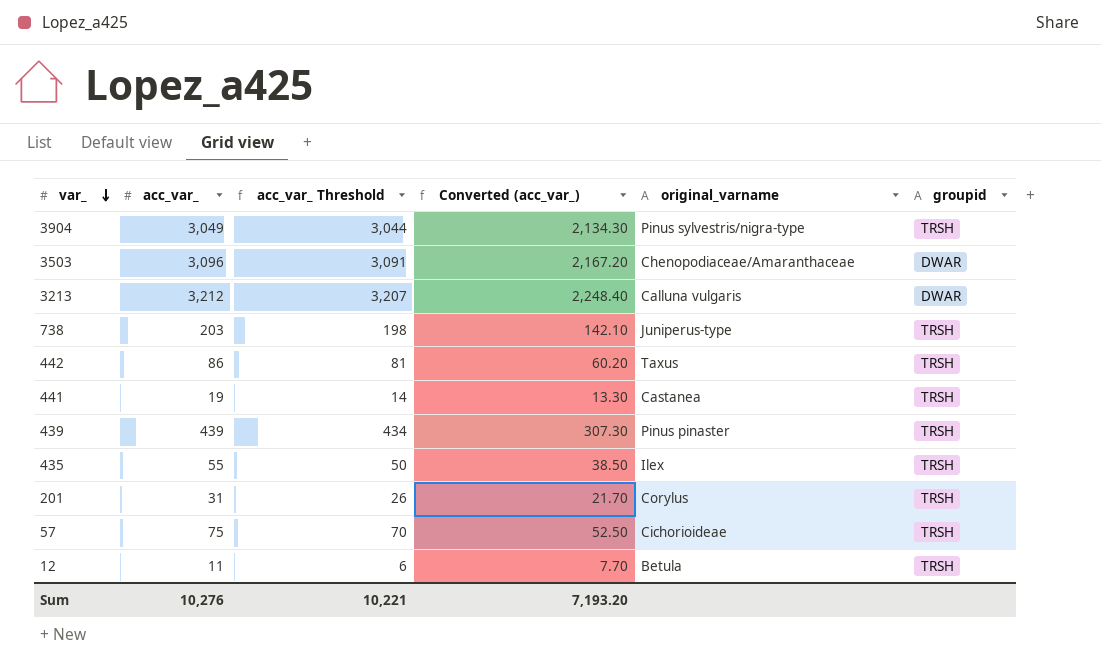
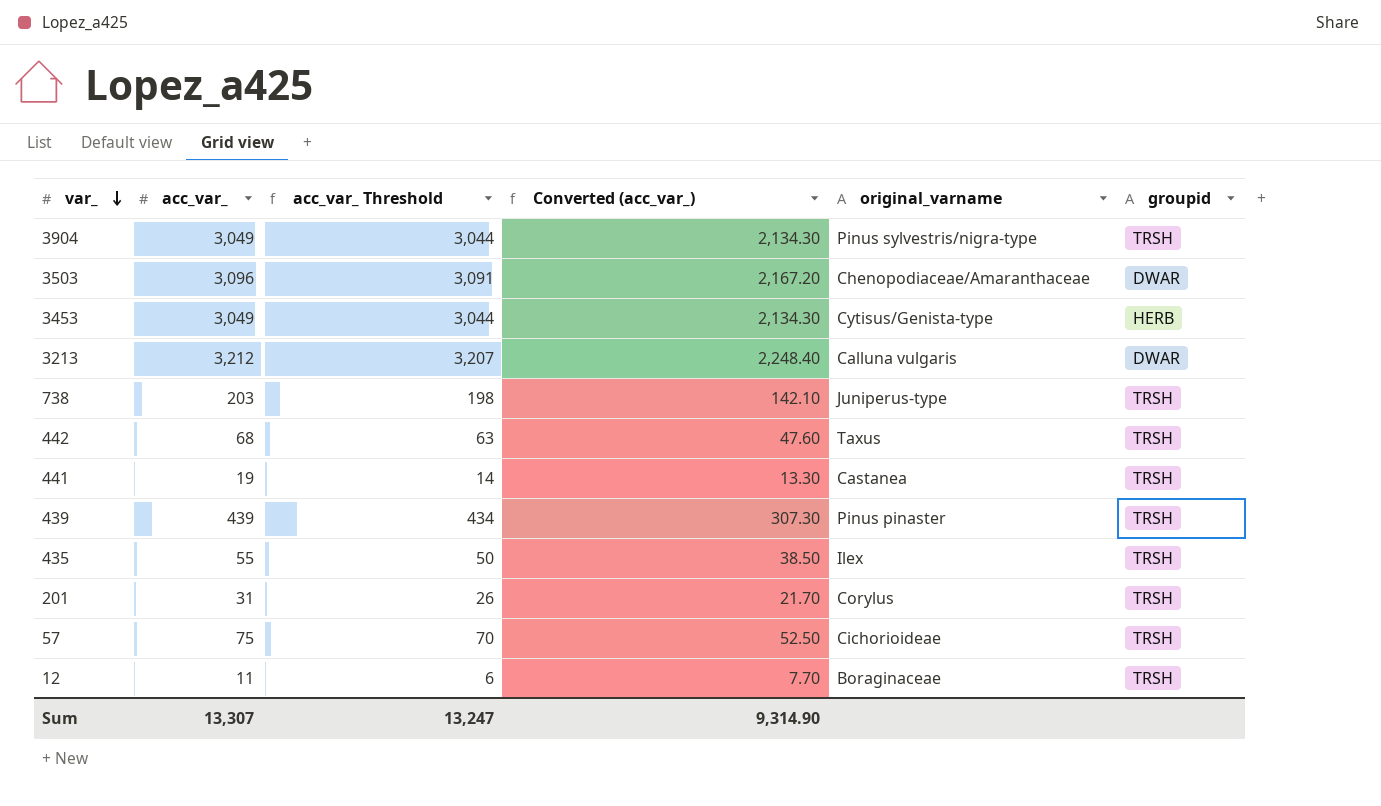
row 3453: none -> 3,049 | 3,044 | 2,134.30 | Cytisus/Genista-type | HERB
442 | acc_var_: 86 -> 68
442 | acc_var_ Threshold: 81 -> 63
442 | Converted (acc_var_): 60.20 -> 47.60
12 | original_varname: Betula -> Boraginaceae
Sum | acc_var_: 10,276 -> 13,307
Sum | acc_var_ Threshold: 10,221 -> 13,247
Sum | Converted (acc_var_): 7,193.20 -> 9,314.90

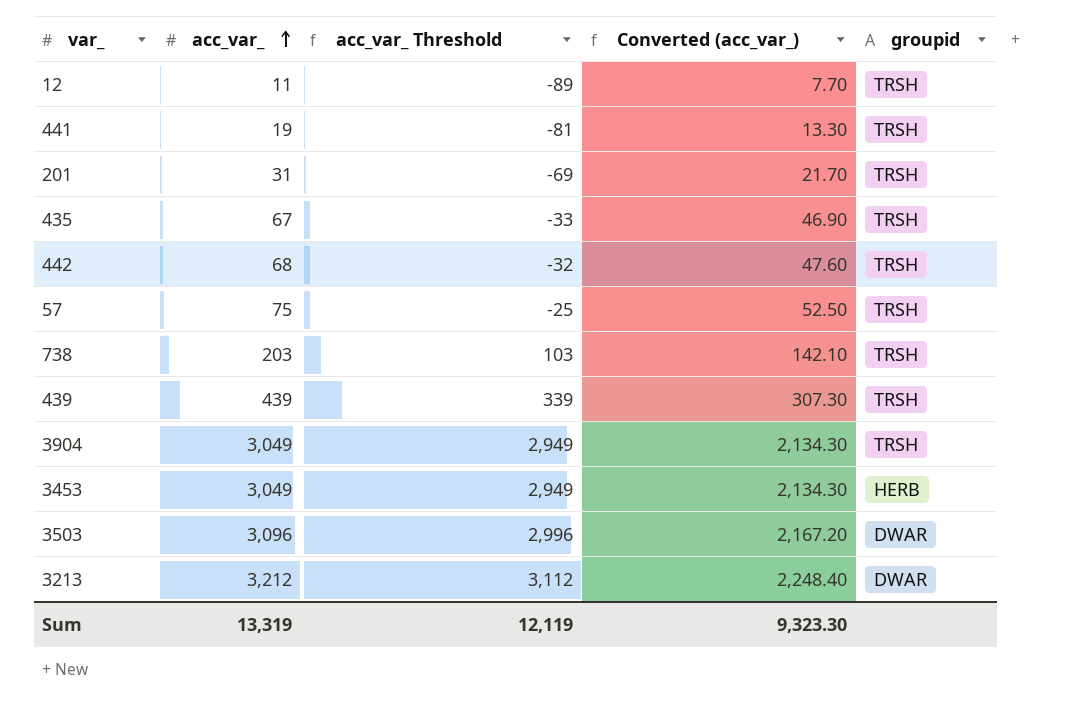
row order: var_ descending -> acc_var_ ascending
column original_varname | position: 5 -> none
column acc_var_ Threshold | formula: [acc_var_] - 5 -> [acc_var_] - 100
435 | acc_var_: 55 -> 67
435 | Converted (acc_var_): 38.50 -> 46.90
Sum | acc_var_: 13,307 -> 13,319
Sum | acc_var_ Threshold: 13,247 -> 12,119
Sum | Converted (acc_var_): 9,314.90 -> 9,323.30

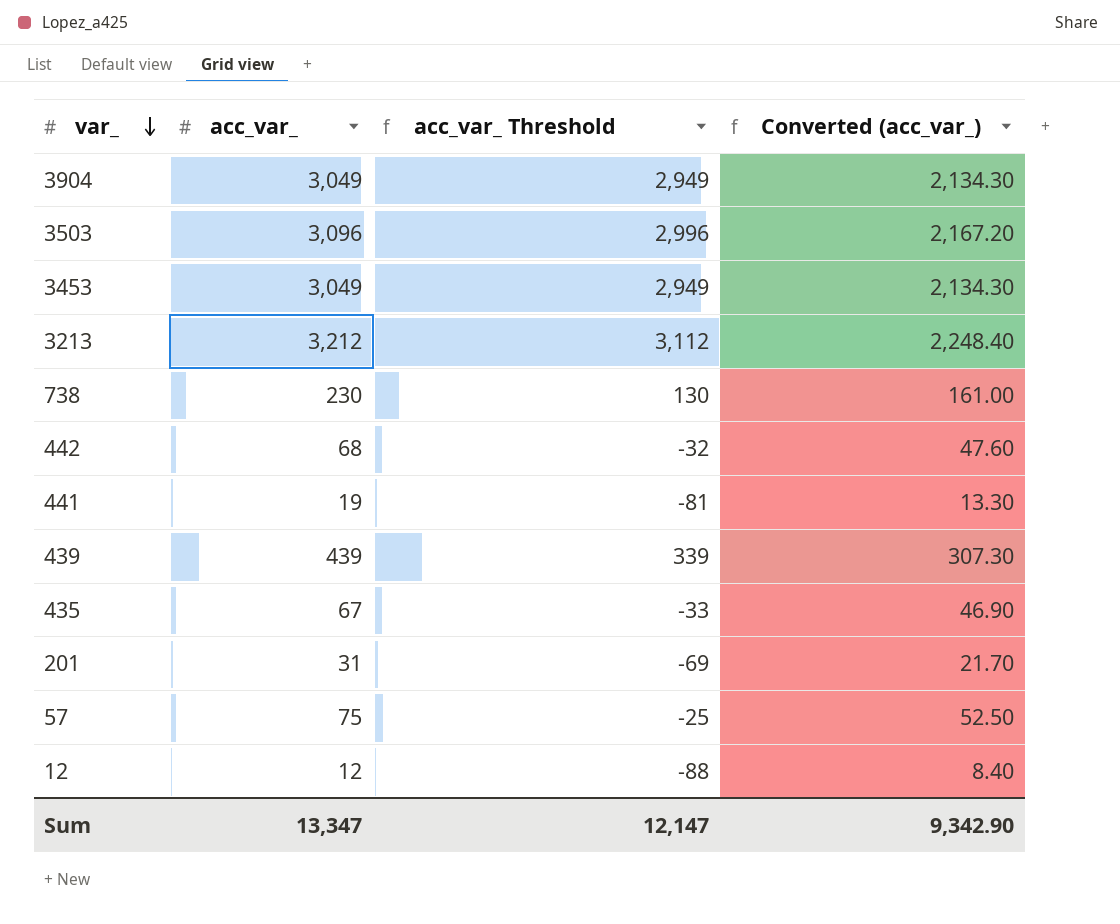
row order: acc_var_ ascending -> var_ descending
column groupid | position: 5 -> none
738 | acc_var_: 203 -> 230
738 | acc_var_ Threshold: 103 -> 130
738 | Converted (acc_var_): 142.10 -> 161.00
12 | acc_var_: 11 -> 12
12 | acc_var_ Threshold: -89 -> -88
12 | Converted (acc_var_): 7.70 -> 8.40
Sum | acc_var_: 13,319 -> 13,347
Sum | acc_var_ Threshold: 12,119 -> 12,147
Sum | Converted (acc_var_): 9,323.30 -> 9,342.90

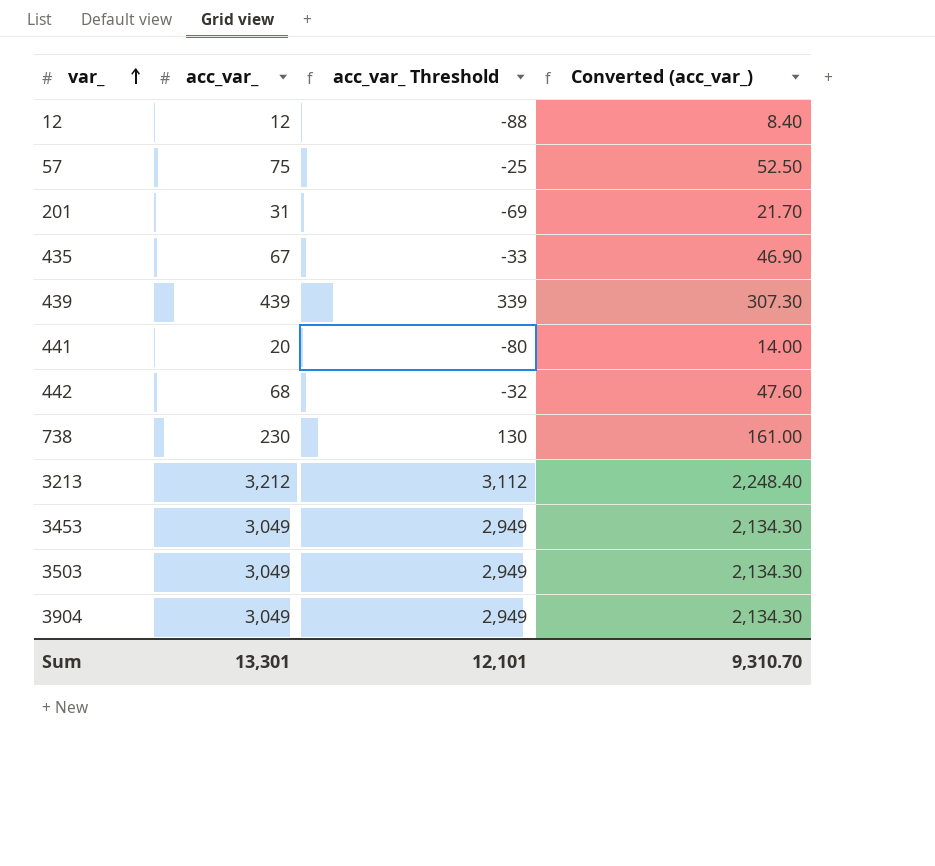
row order: var_ descending -> var_ ascending
441 | acc_var_: 19 -> 20
441 | acc_var_ Threshold: -81 -> -80
441 | Converted (acc_var_): 13.30 -> 14.00
3503 | acc_var_: 3,096 -> 3,049
3503 | acc_var_ Threshold: 2,996 -> 2,949
3503 | Converted (acc_var_): 2,167.20 -> 2,134.30
Sum | acc_var_: 13,347 -> 13,301
Sum | acc_var_ Threshold: 12,147 -> 12,101
Sum | Converted (acc_var_): 9,342.90 -> 9,310.70

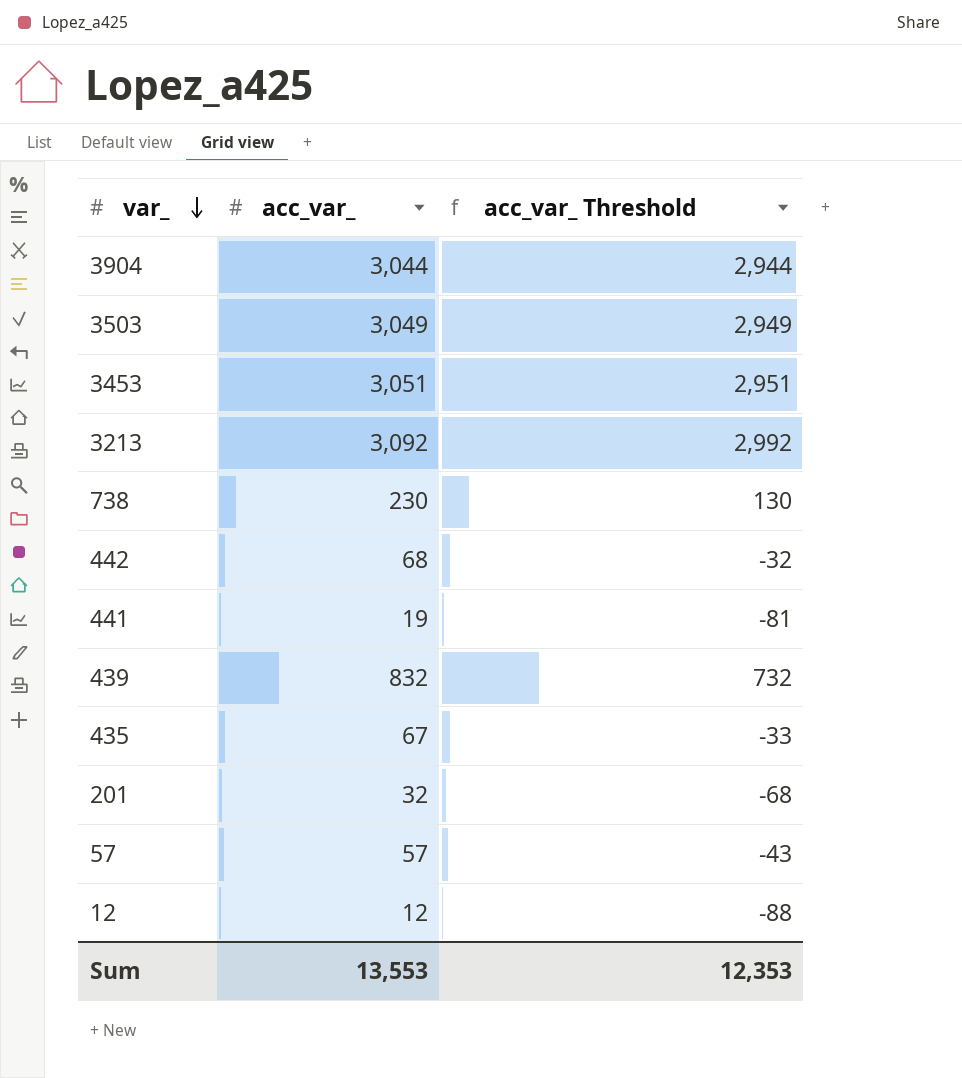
row order: var_ ascending -> var_ descending
column Converted (acc_var_) | formula: [acc_var_] * 0.7 -> none
3904 | acc_var_: 3,049 -> 3,044
3904 | acc_var_ Threshold: 2,949 -> 2,944
3453 | acc_var_: 3,049 -> 3,051
3453 | acc_var_ Threshold: 2,949 -> 2,951
3213 | acc_var_: 3,212 -> 3,092
3213 | acc_var_ Threshold: 3,112 -> 2,992
441 | acc_var_: 20 -> 19
441 | acc_var_ Threshold: -80 -> -81
439 | acc_var_: 439 -> 832
439 | acc_var_ Threshold: 339 -> 732
201 | acc_var_: 31 -> 32
201 | acc_var_ Threshold: -69 -> -68
57 | acc_var_: 75 -> 57
57 | acc_var_ Threshold: -25 -> -43
Sum | acc_var_: 13,301 -> 13,553
Sum | acc_var_ Threshold: 12,101 -> 12,353

